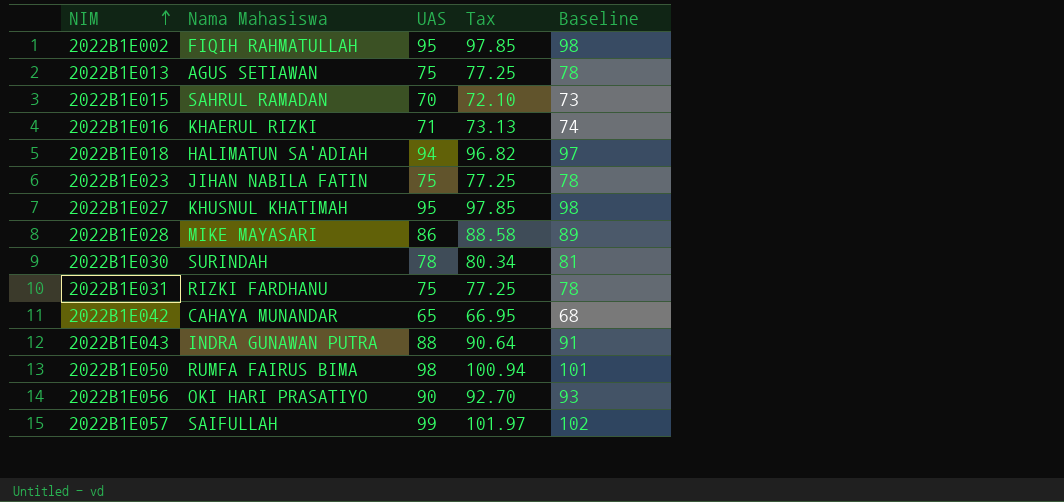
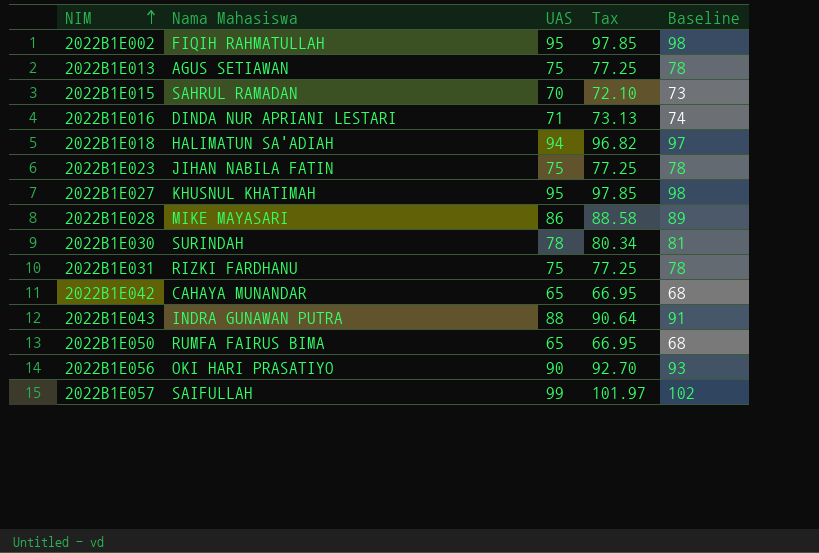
2022B1E016 | Nama Mahasiswa: KHAERUL RIZKI -> DINDA NUR APRIANI LESTARI
2022B1E050 | UAS: 98 -> 65
2022B1E050 | Tax: 100.94 -> 66.95
2022B1E050 | Baseline: 101 -> 68

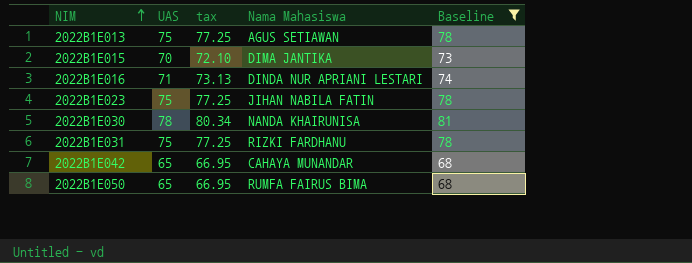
filter: none -> Baseline <= 81
column name: Tax -> tax
column Nama Mahasiswa | position: 2 -> 4
2022B1E015 | Nama Mahasiswa: SAHRUL RAMADAN -> DIMA JANTIKA
2022B1E030 | Nama Mahasiswa: SURINDAH -> NANDA KHAIRUNISA

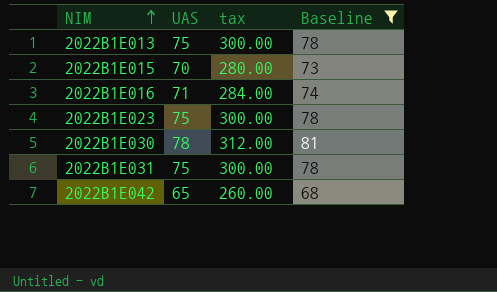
column Nama Mahasiswa | position: 4 -> none
column tax | formula: [UAS] * 1.03 -> [UAS] * 4
row 2022B1E050: 65 | 66.95 | RUMFA FAIRUS BIMA | 68 -> none

